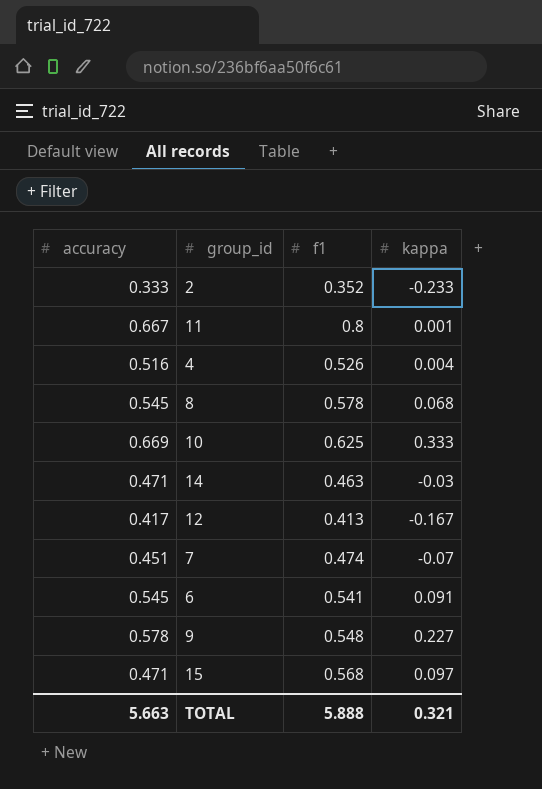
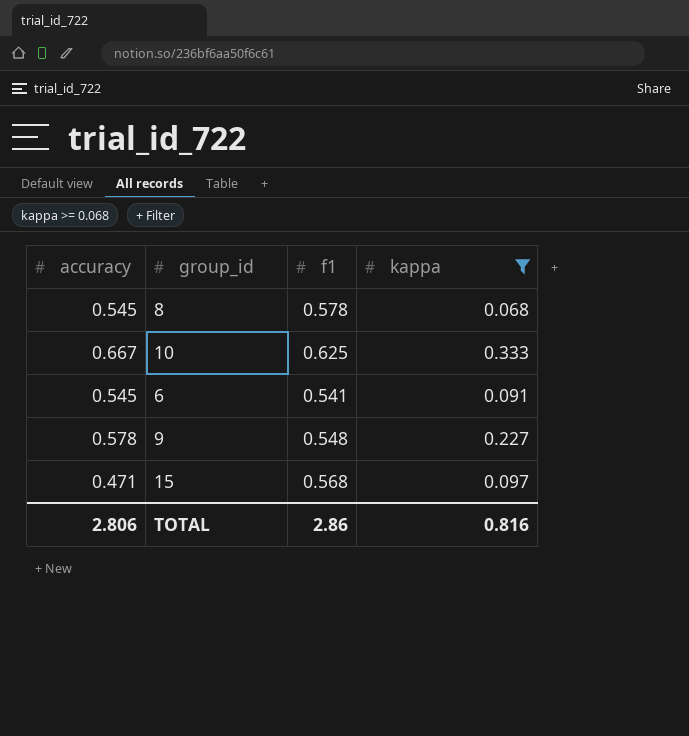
filter: none -> kappa >= 0.068
10 | accuracy: 0.669 -> 0.667
TOTAL | accuracy: 5.663 -> 2.806
TOTAL | f1: 5.888 -> 2.86
TOTAL | kappa: 0.321 -> 0.816

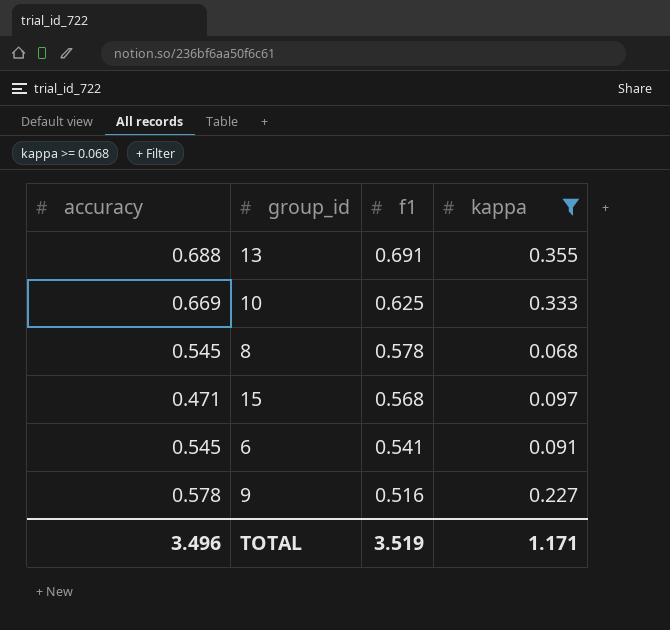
row order: none -> f1 descending
row 13: none -> 0.688 | 0.691 | 0.355
10 | accuracy: 0.667 -> 0.669
9 | f1: 0.548 -> 0.516
TOTAL | accuracy: 2.806 -> 3.496
TOTAL | f1: 2.86 -> 3.519
TOTAL | kappa: 0.816 -> 1.171

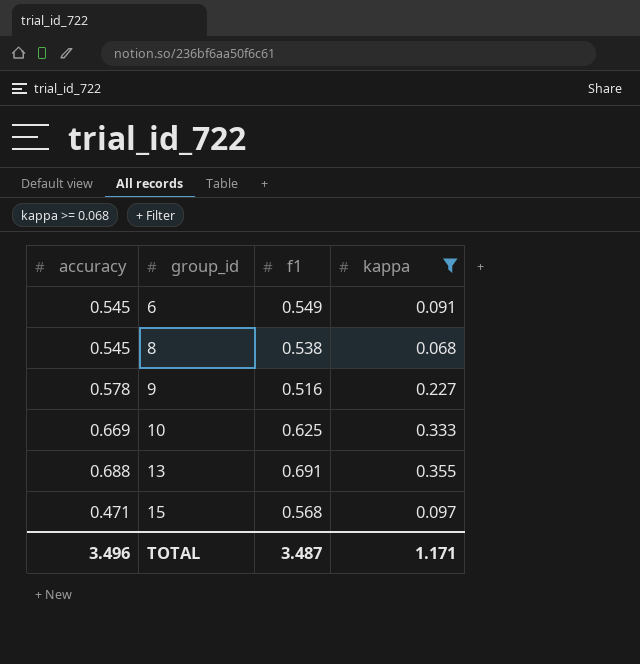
row order: f1 descending -> group_id ascending
6 | f1: 0.541 -> 0.549
8 | f1: 0.578 -> 0.538
TOTAL | f1: 3.519 -> 3.487

